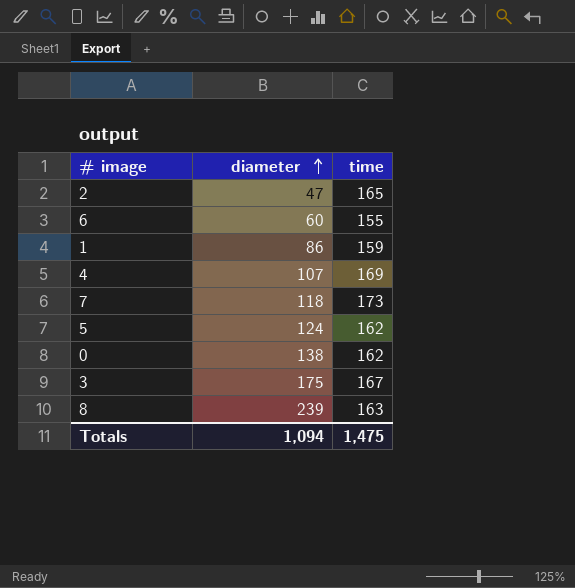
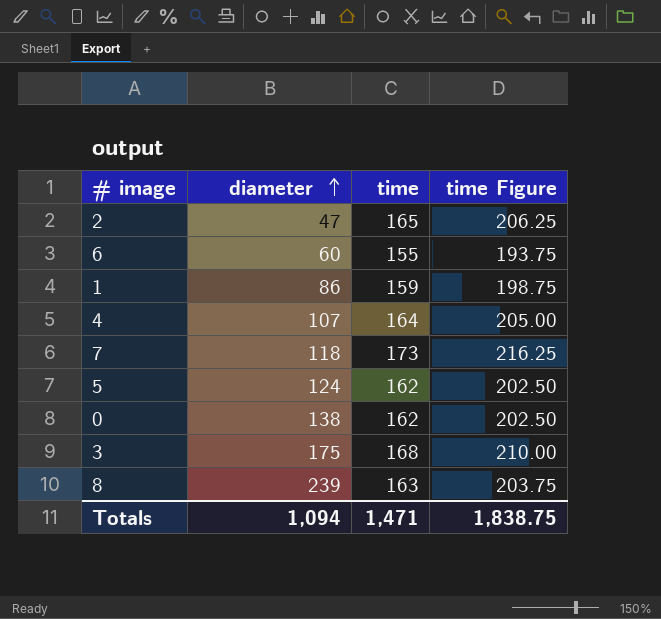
column time Figure | formula: none -> [time] * 1.25
4 | time: 169 -> 164
3 | time: 167 -> 168
Totals | time: 1,475 -> 1,471

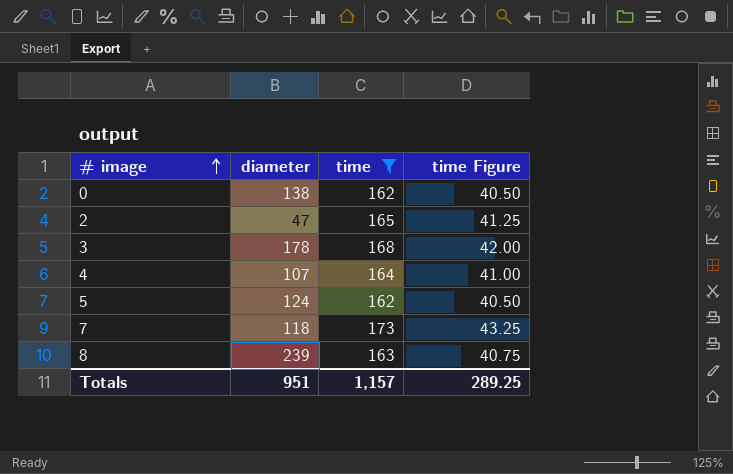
filter: none -> time >= 162
row order: diameter ascending -> # image ascending
column time Figure | formula: [time] * 1.25 -> [time] * 0.25
3 | diameter: 175 -> 178
Totals | diameter: 1,094 -> 951
Totals | time: 1,471 -> 1,157
Totals | time Figure: 1,838.75 -> 289.25

